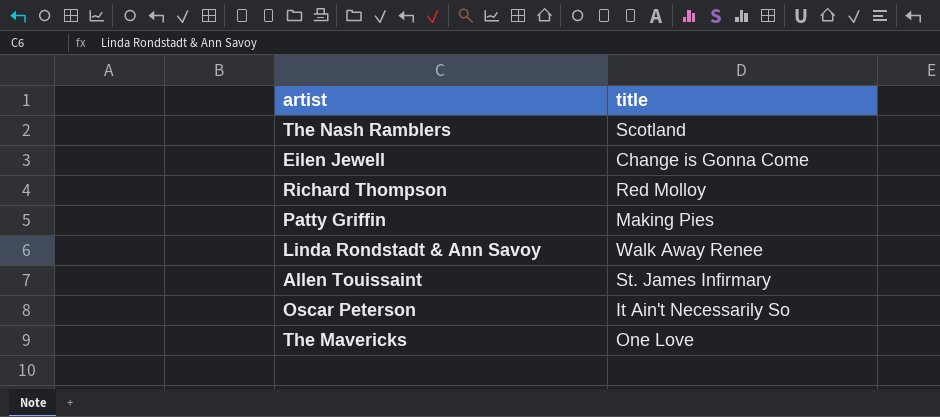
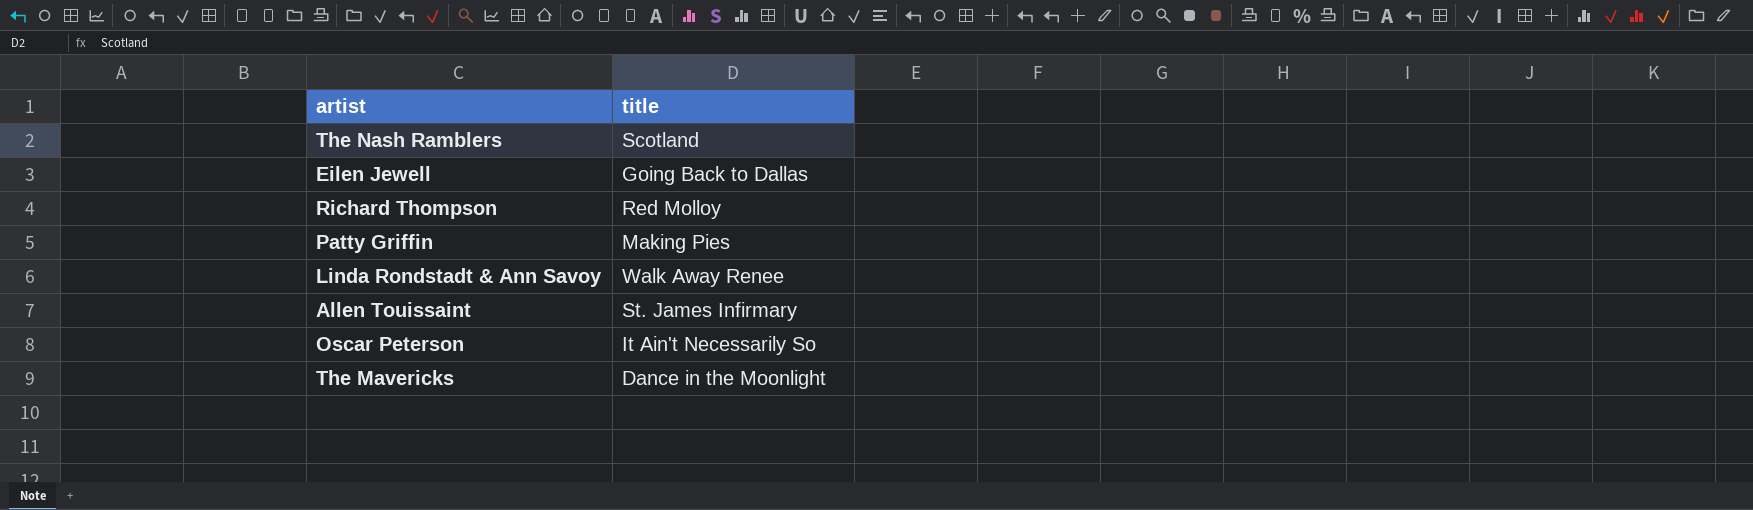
Eilen Jewell | title: Change is Gonna Come -> Going Back to Dallas
The Mavericks | title: One Love -> Dance in the Moonlight

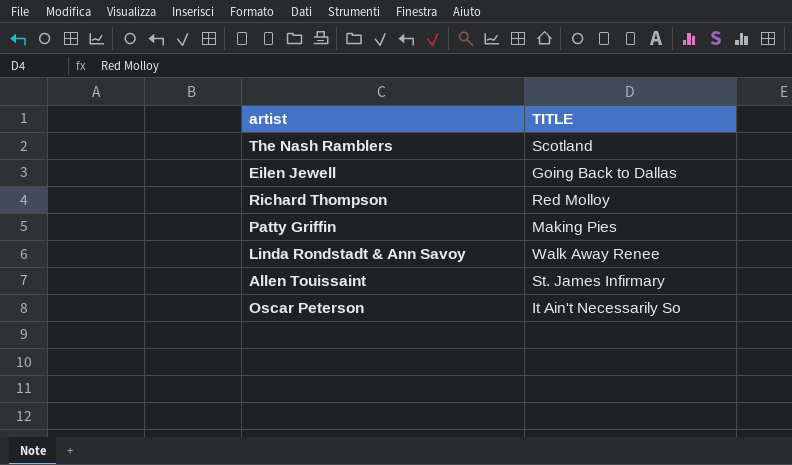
column name: title -> TITLE
row The Mavericks: Dance in the Moonlight -> none

